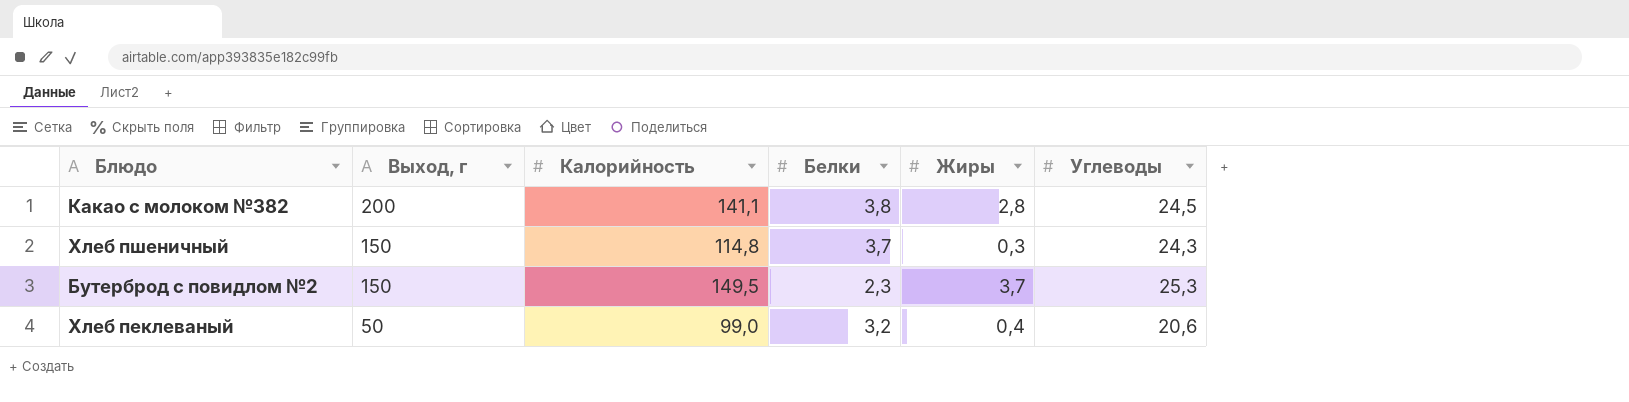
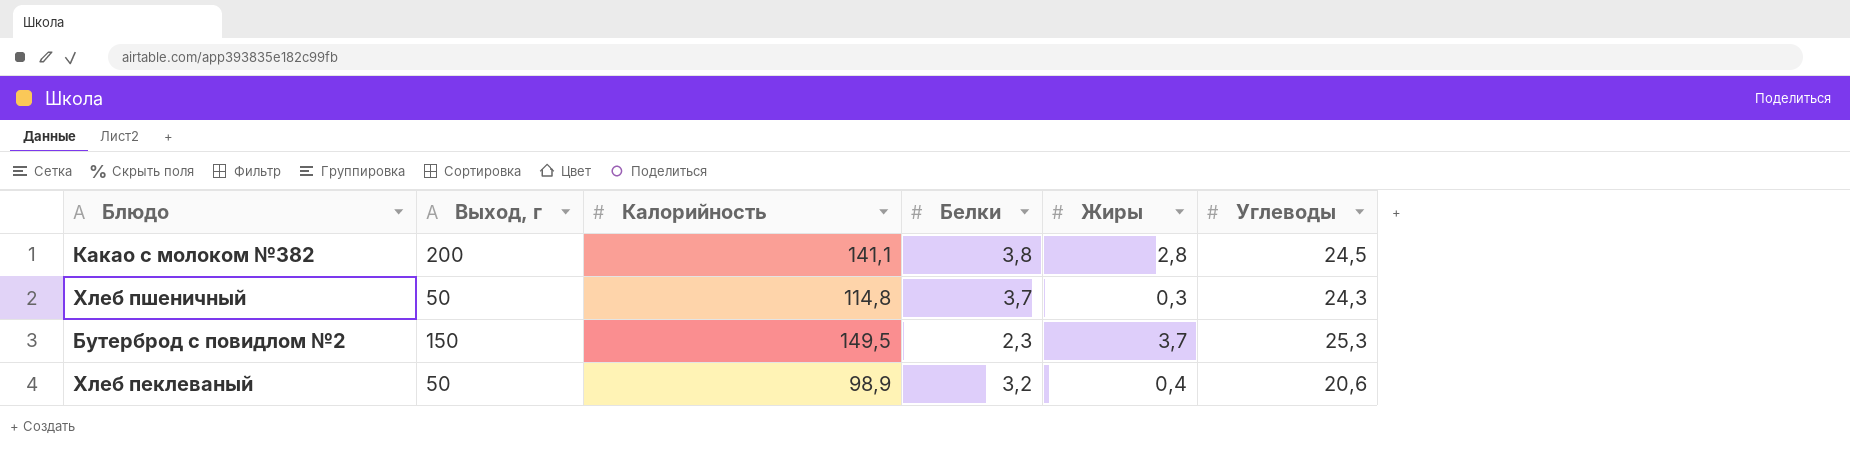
Хлеб пшеничный | Выход, г: 150 -> 50
Хлеб пеклеваный | Калорийность: 99,0 -> 98,9

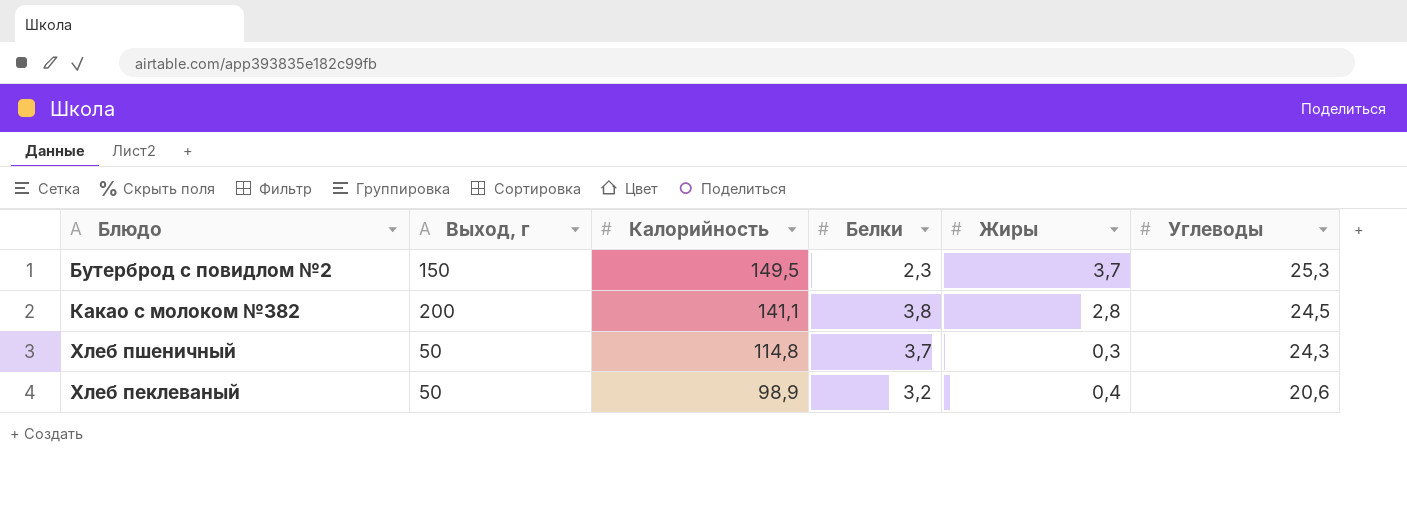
row order: none -> Калорийность descending

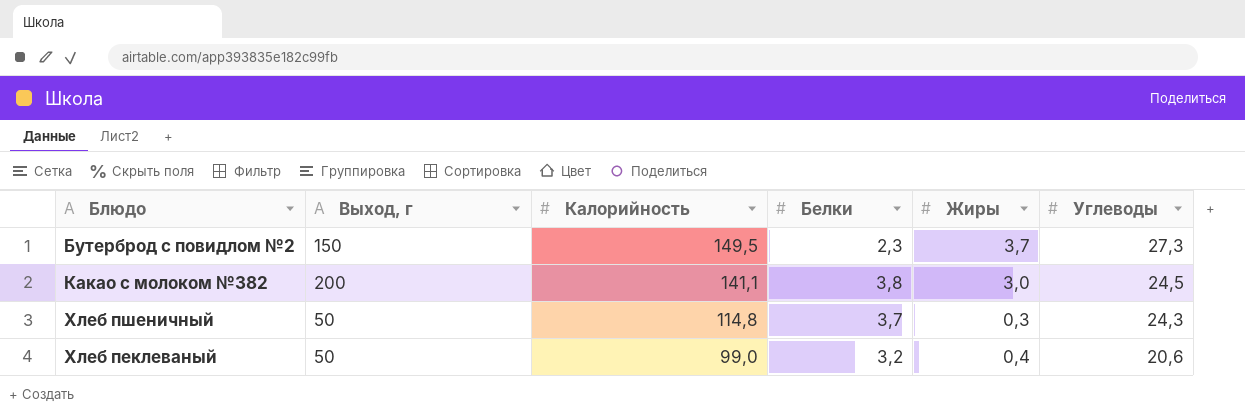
Бутерброд с повидлом №2 | Углеводы: 25,3 -> 27,3
Какао с молоком №382 | Жиры: 2,8 -> 3,0
Хлеб пеклеваный | Калорийность: 98,9 -> 99,0

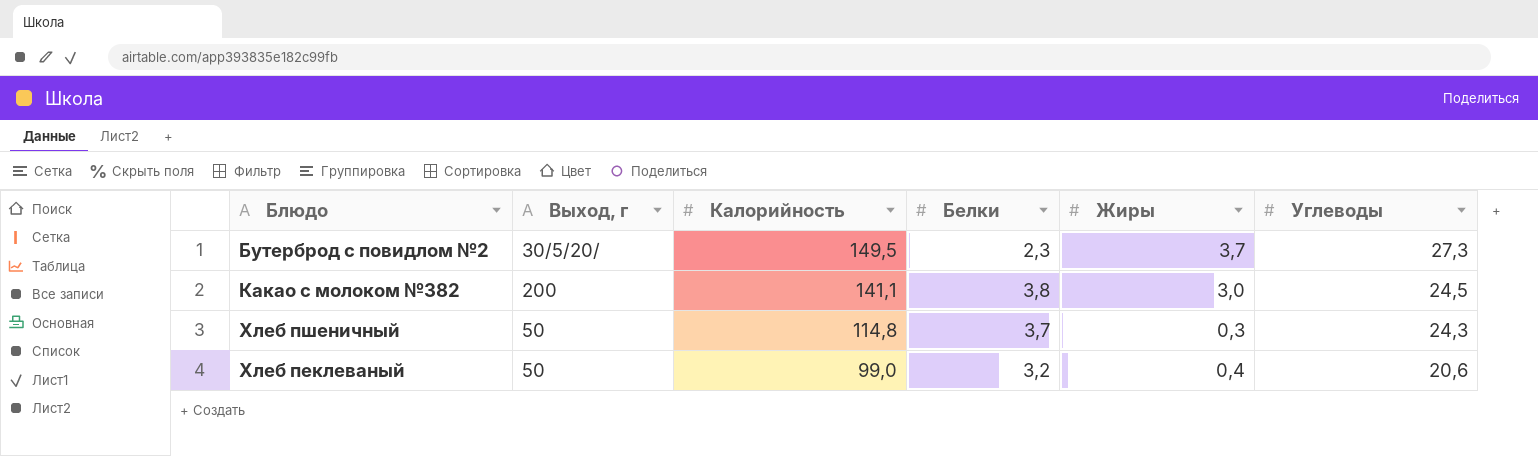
Бутерброд с повидлом №2 | Выход, г: 150 -> 30/5/20/

